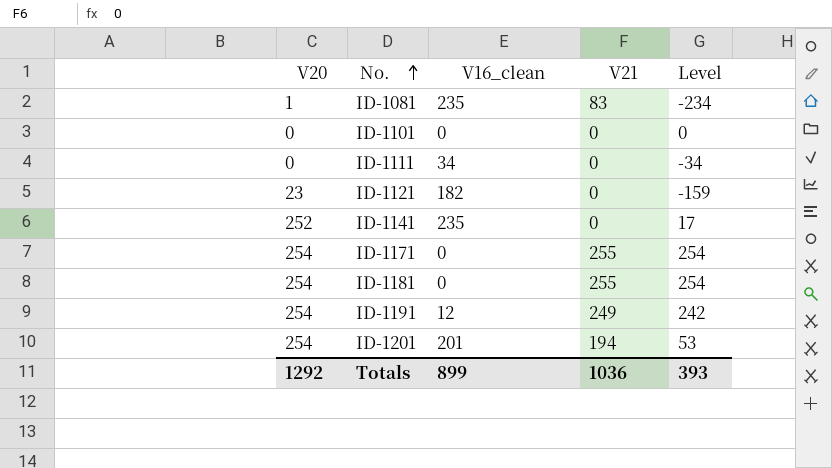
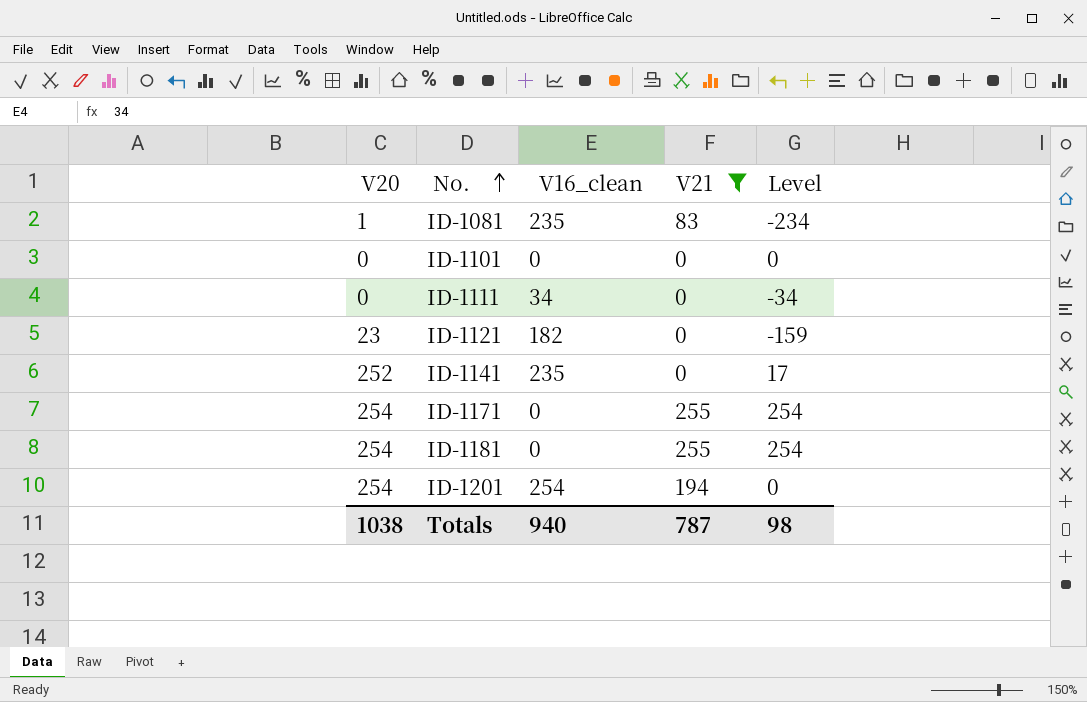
filter: none -> V21 != 249
ID-1201 | V16_clean: 201 -> 254
ID-1201 | Level: 53 -> 0
Totals | V20: 1292 -> 1038
Totals | V16_clean: 899 -> 940
Totals | V21: 1036 -> 787
Totals | Level: 393 -> 98

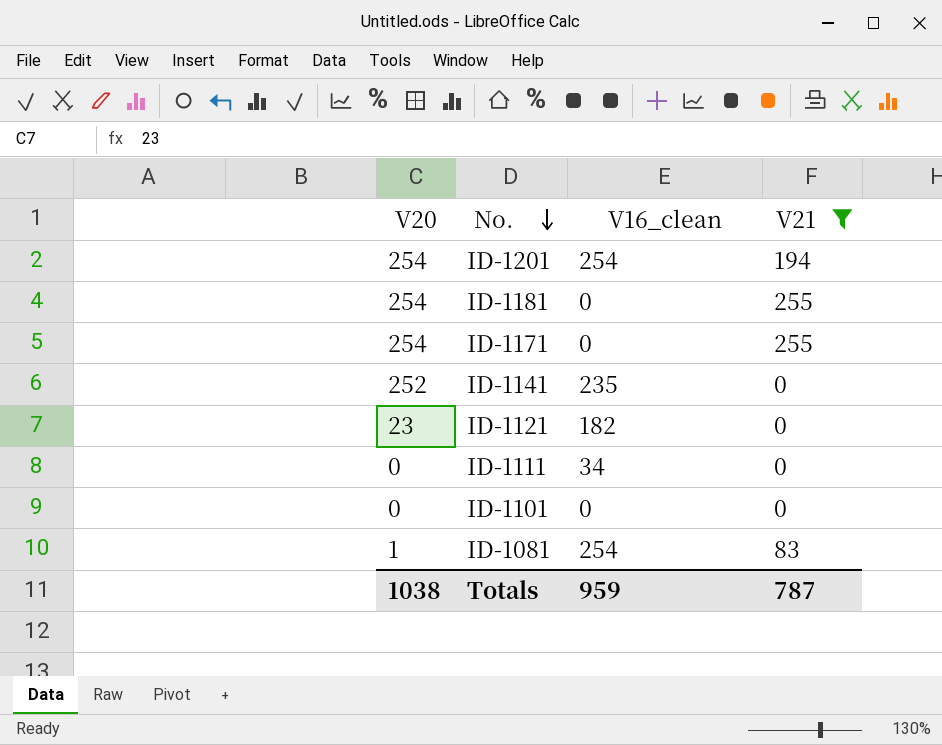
row order: No. ascending -> No. descending
column Level | formula: [V20] - [V16_clean] -> none
ID-1081 | V16_clean: 235 -> 254
Totals | V16_clean: 940 -> 959

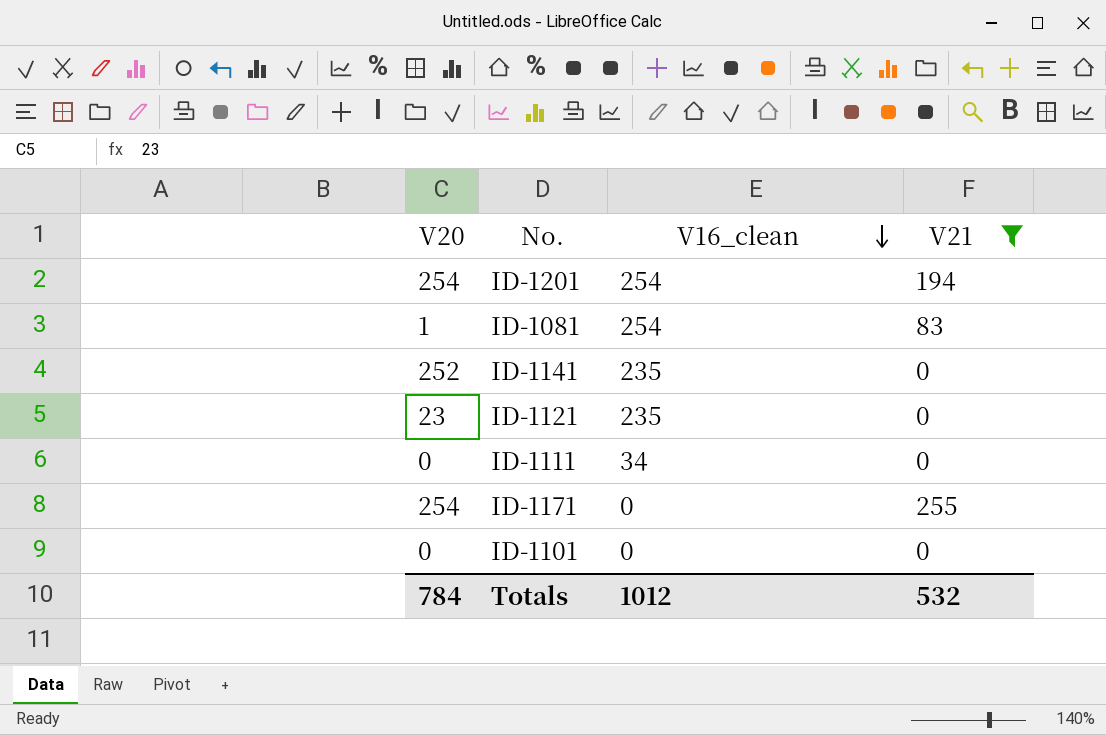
row order: No. descending -> V16_clean descending
row ID-1181: 254 | 0 | 255 -> none
ID-1121 | V16_clean: 182 -> 235
Totals | V20: 1038 -> 784
Totals | V16_clean: 959 -> 1012
Totals | V21: 787 -> 532

